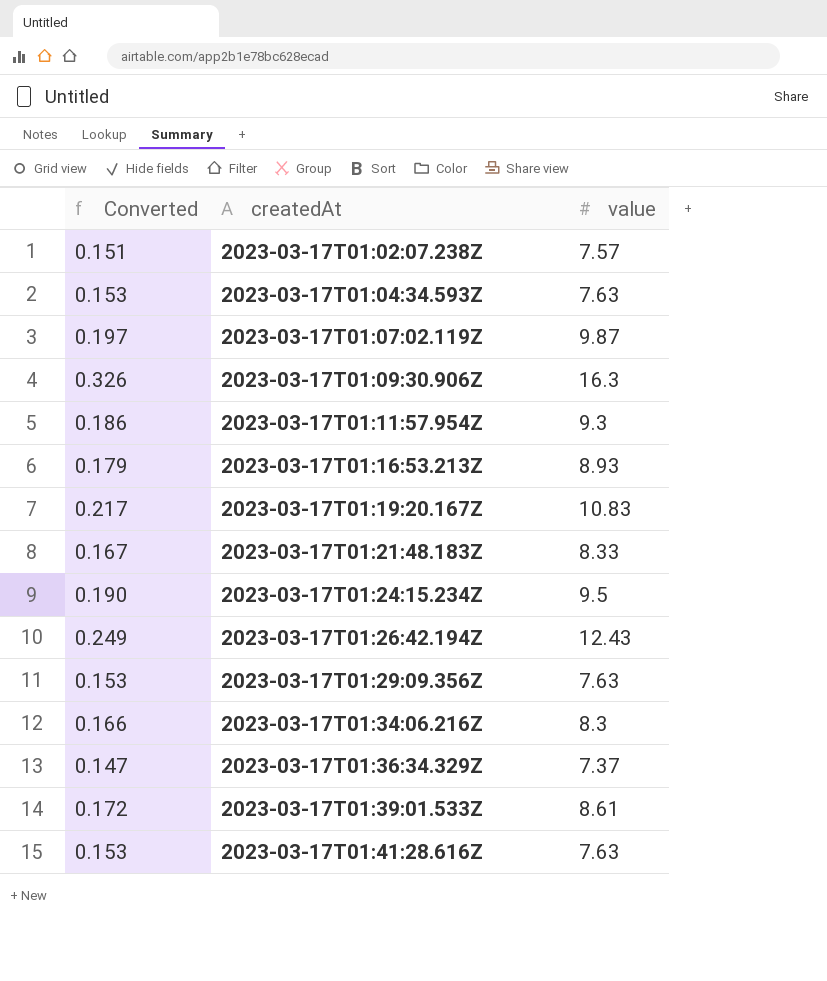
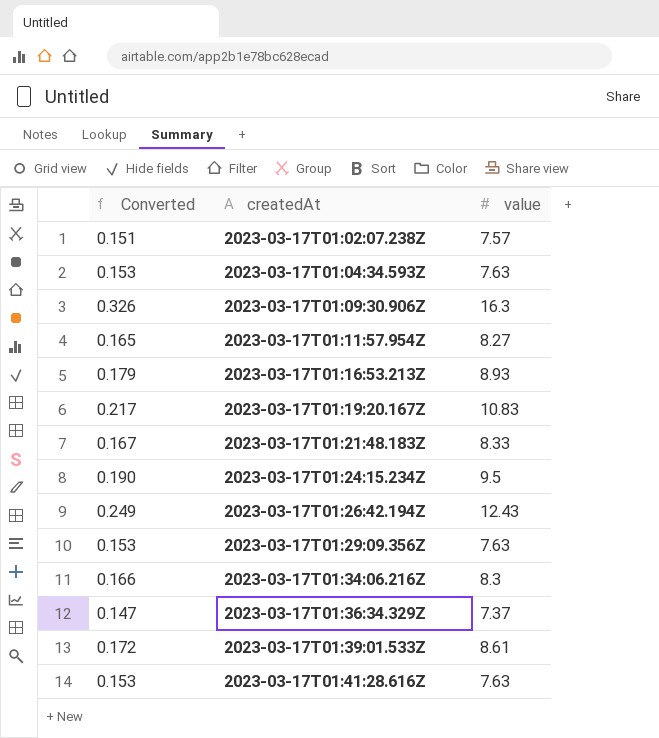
row 2023-03-17T01:07:02.119Z: 0.197 | 9.87 -> none
2023-03-17T01:11:57.954Z | Converted: 0.186 -> 0.165
2023-03-17T01:11:57.954Z | value: 9.3 -> 8.27

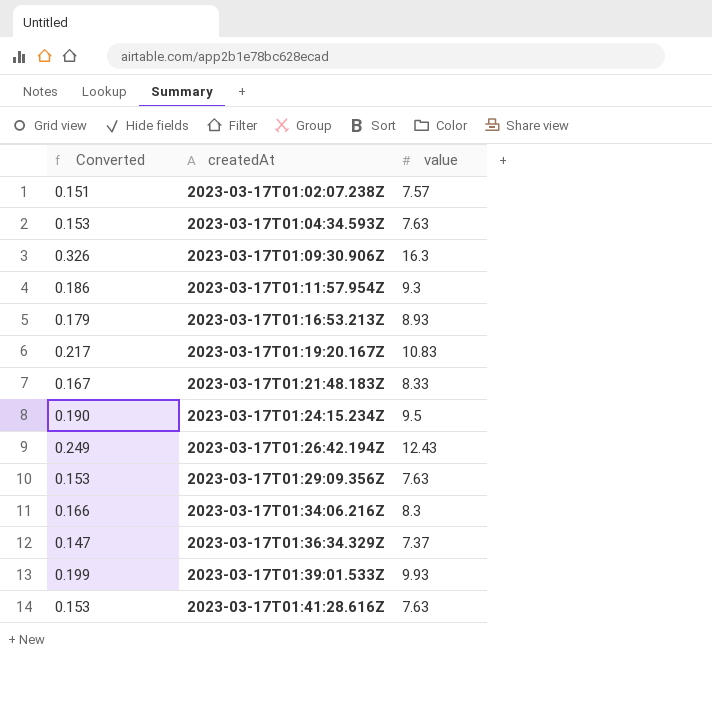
2023-03-17T01:11:57.954Z | Converted: 0.165 -> 0.186
2023-03-17T01:11:57.954Z | value: 8.27 -> 9.3
2023-03-17T01:39:01.533Z | Converted: 0.172 -> 0.199
2023-03-17T01:39:01.533Z | value: 8.61 -> 9.93

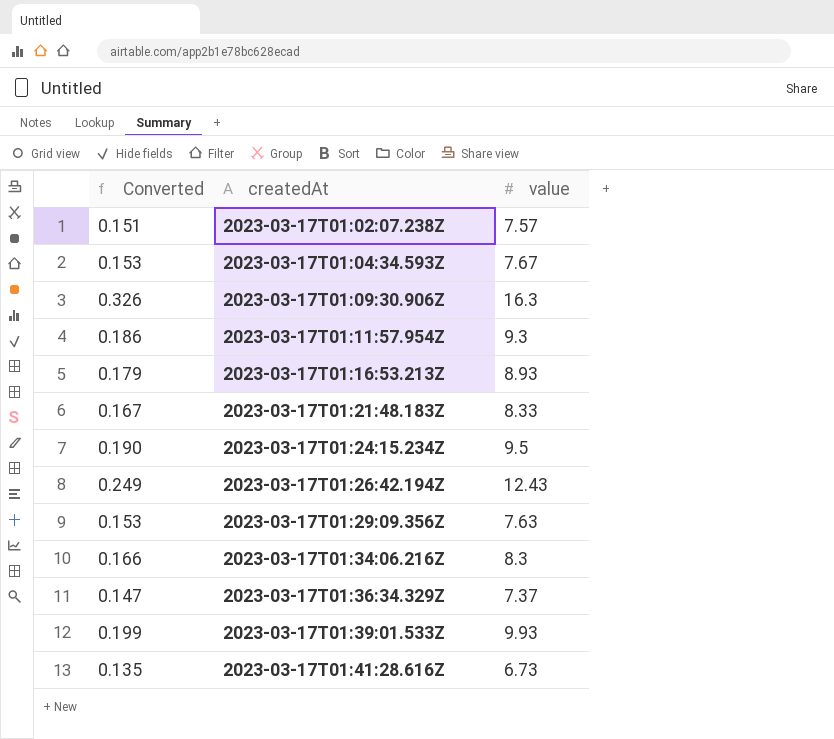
row 2023-03-17T01:19:20.167Z: 0.217 | 10.83 -> none
2023-03-17T01:04:34.593Z | value: 7.63 -> 7.67
2023-03-17T01:41:28.616Z | Converted: 0.153 -> 0.135
2023-03-17T01:41:28.616Z | value: 7.63 -> 6.73

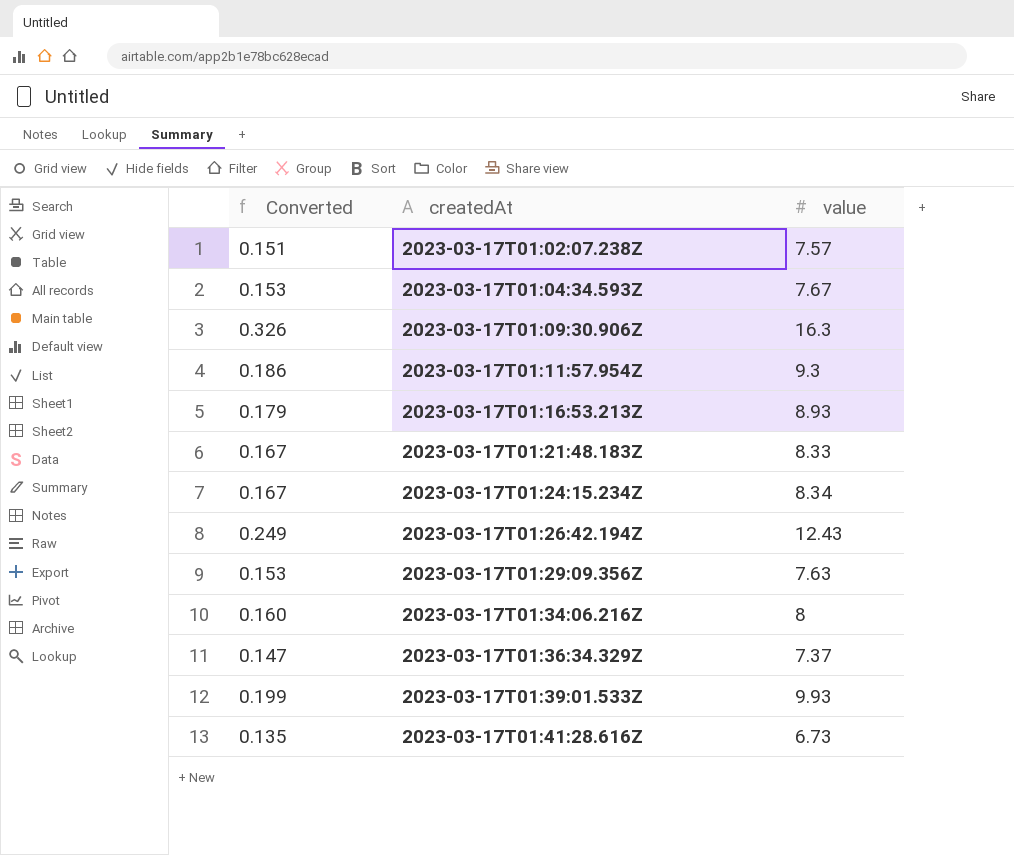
2023-03-17T01:24:15.234Z | Converted: 0.190 -> 0.167
2023-03-17T01:24:15.234Z | value: 9.5 -> 8.34
2023-03-17T01:34:06.216Z | Converted: 0.166 -> 0.160
2023-03-17T01:34:06.216Z | value: 8.3 -> 8

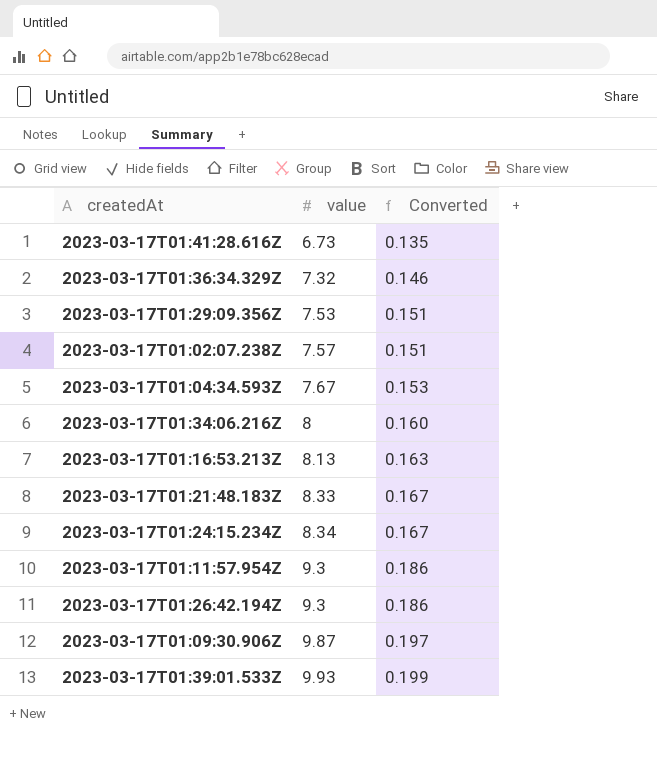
row order: createdAt ascending -> value ascending
column Converted | position: 1 -> 3
2023-03-17T01:36:34.329Z | value: 7.37 -> 7.32
2023-03-17T01:36:34.329Z | Converted: 0.147 -> 0.146
2023-03-17T01:29:09.356Z | value: 7.63 -> 7.53
2023-03-17T01:29:09.356Z | Converted: 0.153 -> 0.151
2023-03-17T01:16:53.213Z | value: 8.93 -> 8.13
2023-03-17T01:16:53.213Z | Converted: 0.179 -> 0.163
2023-03-17T01:26:42.194Z | value: 12.43 -> 9.3
2023-03-17T01:26:42.194Z | Converted: 0.249 -> 0.186
2023-03-17T01:09:30.906Z | value: 16.3 -> 9.87
2023-03-17T01:09:30.906Z | Converted: 0.326 -> 0.197

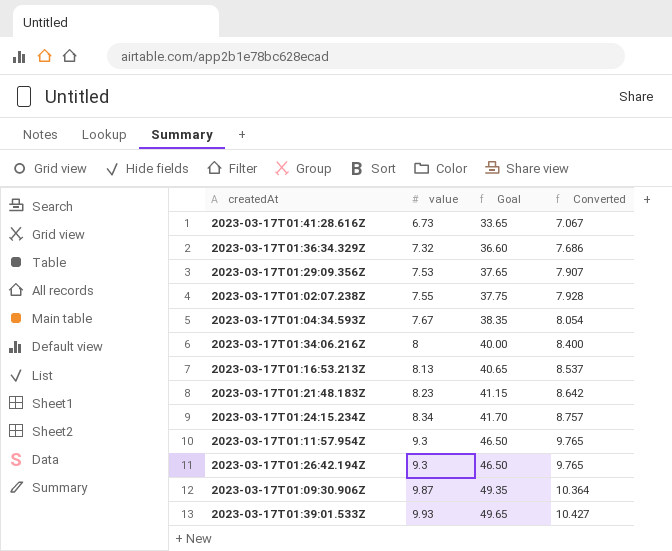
column Goal | formula: none -> [value] * 5
column Converted | formula: [value] * 0.02 -> [value] * 1.05
2023-03-17T01:02:07.238Z | value: 7.57 -> 7.55
2023-03-17T01:21:48.183Z | value: 8.33 -> 8.23

